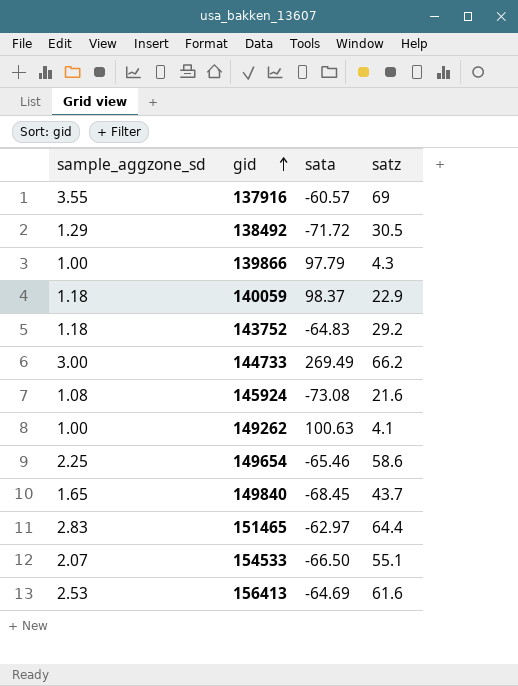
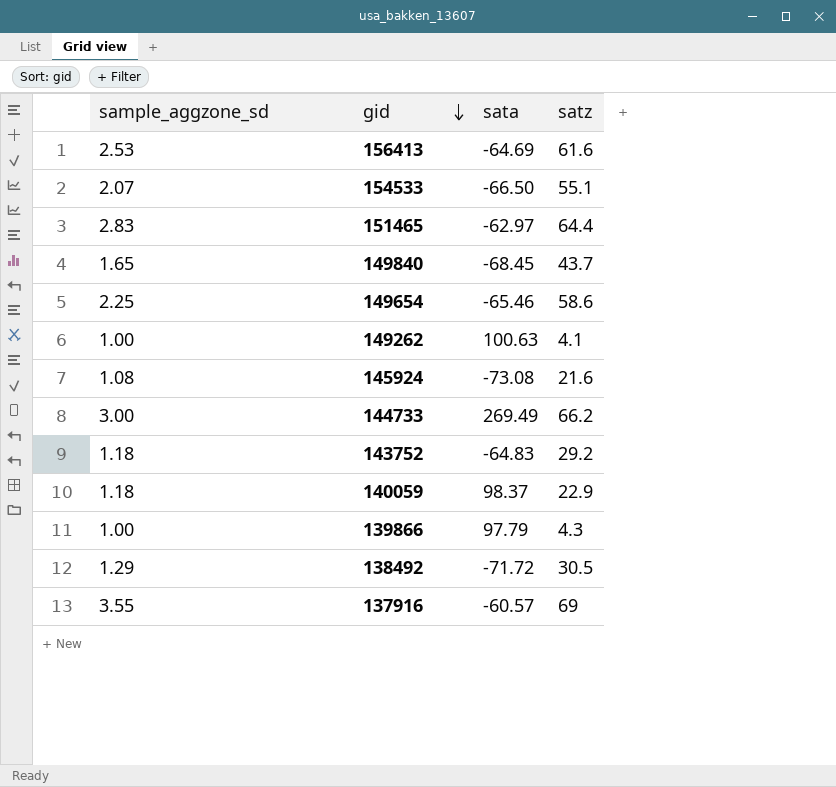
row order: gid ascending -> gid descending

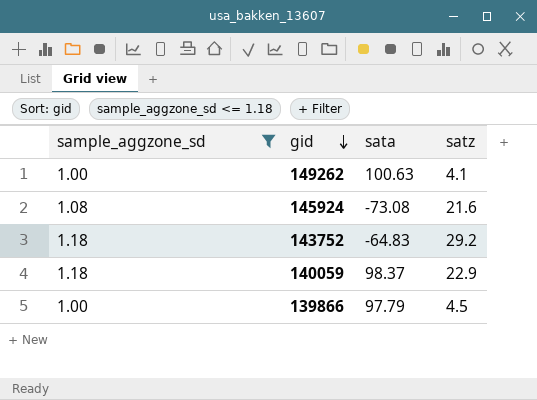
filter: none -> sample_aggzone_sd <= 1.18
139866 | satz: 4.3 -> 4.5

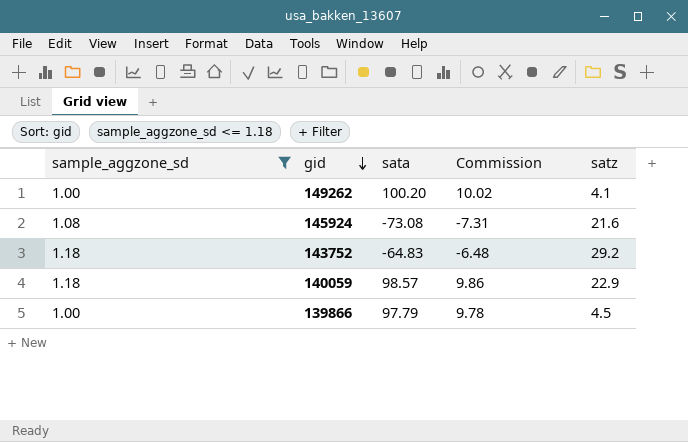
column Commission | formula: none -> [sata] * 0.1
149262 | sata: 100.63 -> 100.20
140059 | sata: 98.37 -> 98.57

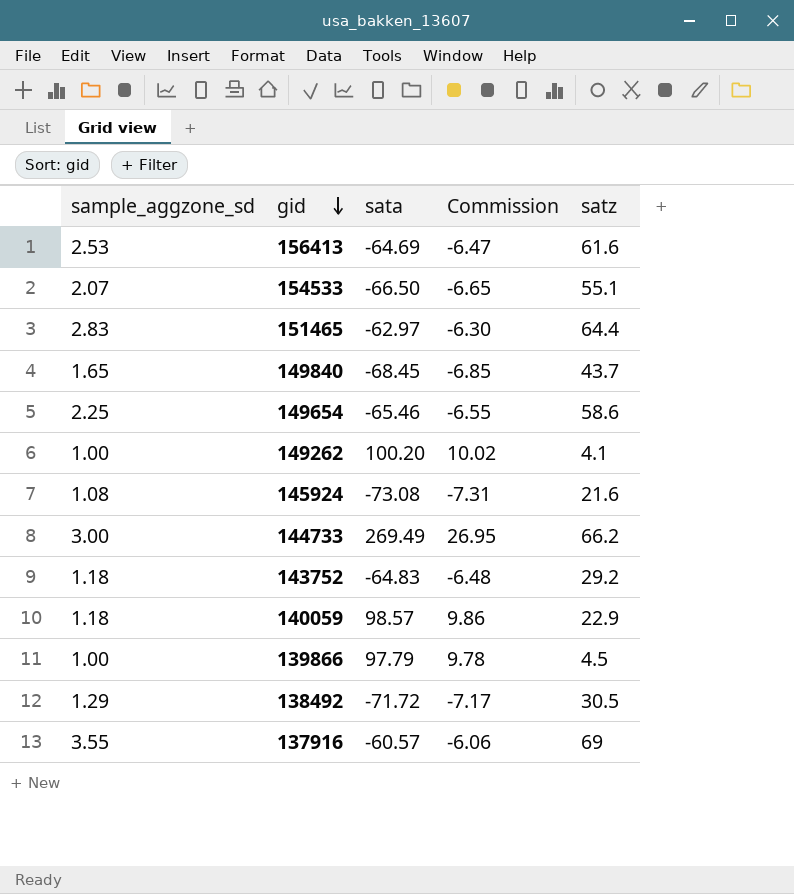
filter: sample_aggzone_sd <= 1.18 -> none

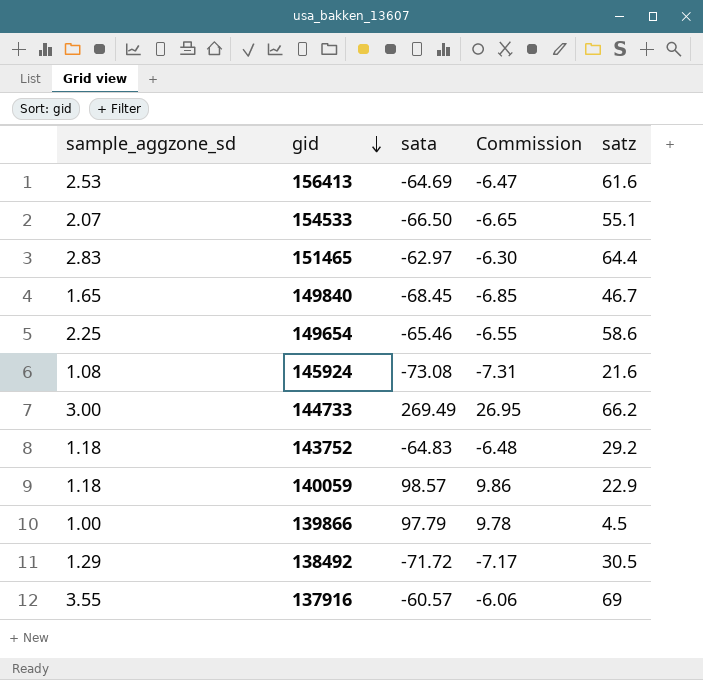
row 149262: 1.00 | 100.20 | 10.02 | 4.1 -> none
149840 | satz: 43.7 -> 46.7

